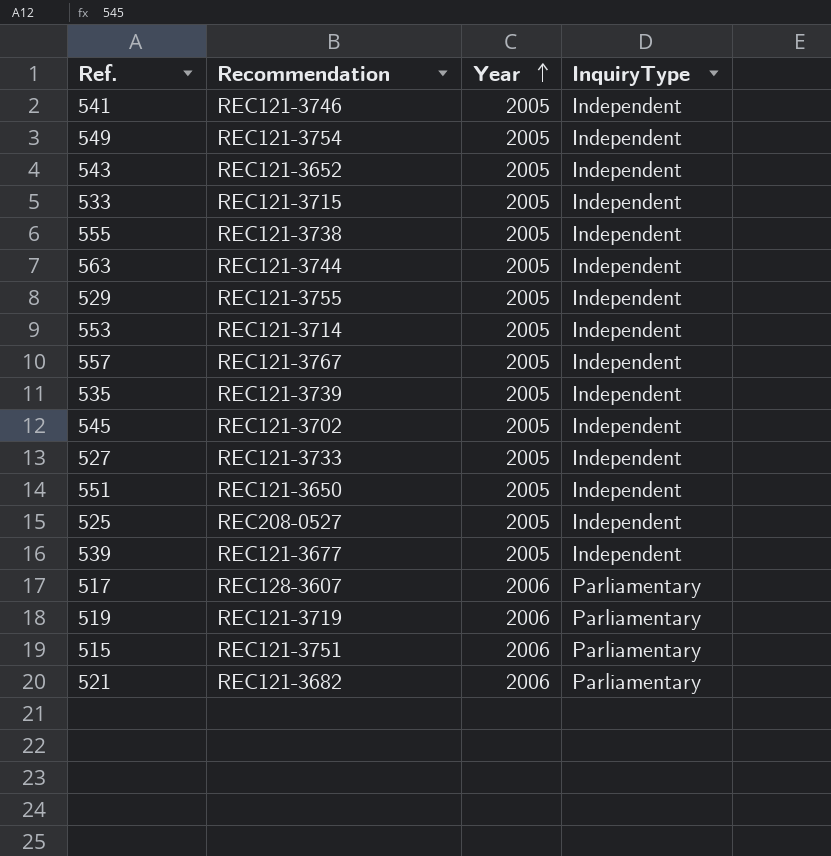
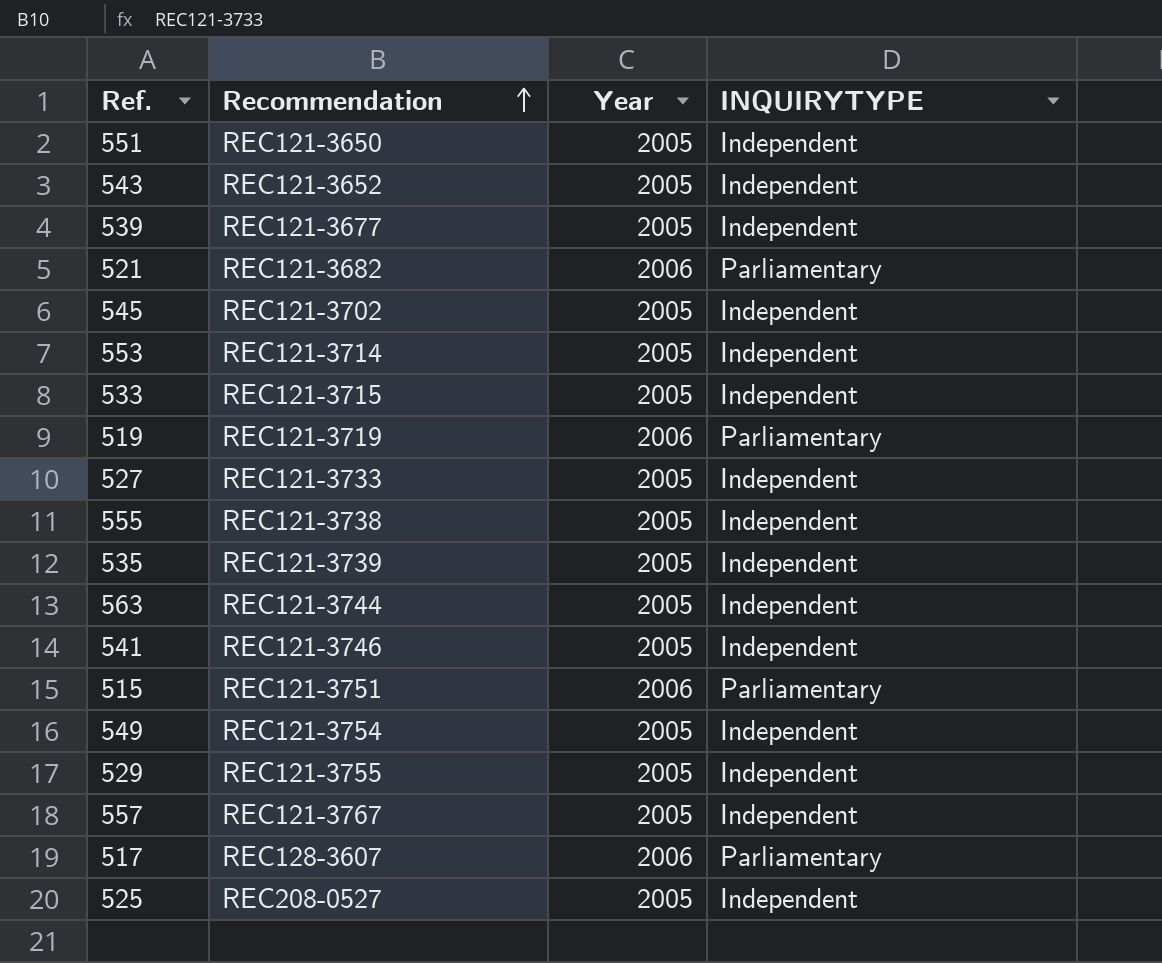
row order: Year ascending -> Recommendation ascending
column name: InquiryType -> INQUIRYTYPE

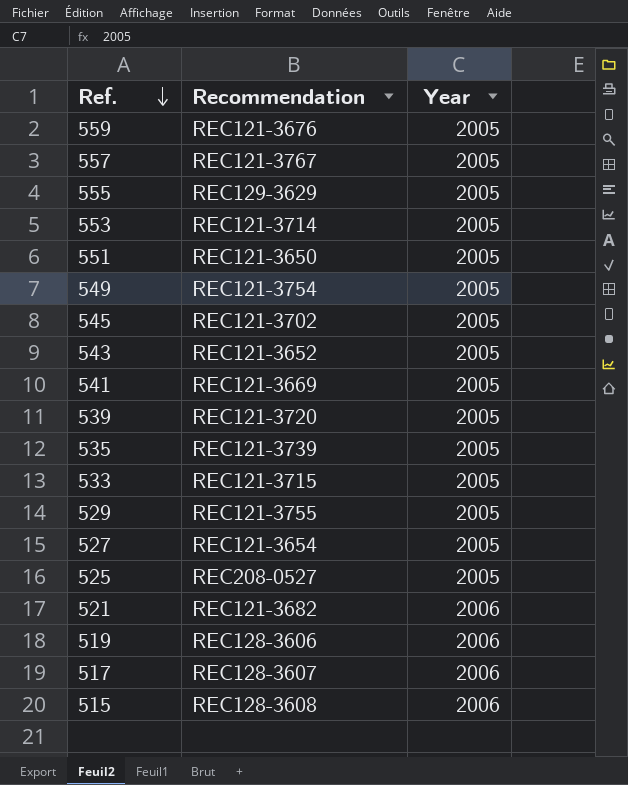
row order: Recommendation ascending -> Ref. descending
column INQUIRYTYPE | position: 4 -> none
row 563: REC121-3744 | 2005 | Independent -> none
row 559: none -> REC121-3676 | 2005
555 | Recommendation: REC121-3738 -> REC129-3629
541 | Recommendation: REC121-3746 -> REC121-3669
539 | Recommendation: REC121-3677 -> REC121-3720
527 | Recommendation: REC121-3733 -> REC121-3654
519 | Recommendation: REC121-3719 -> REC128-3606
515 | Recommendation: REC121-3751 -> REC128-3608

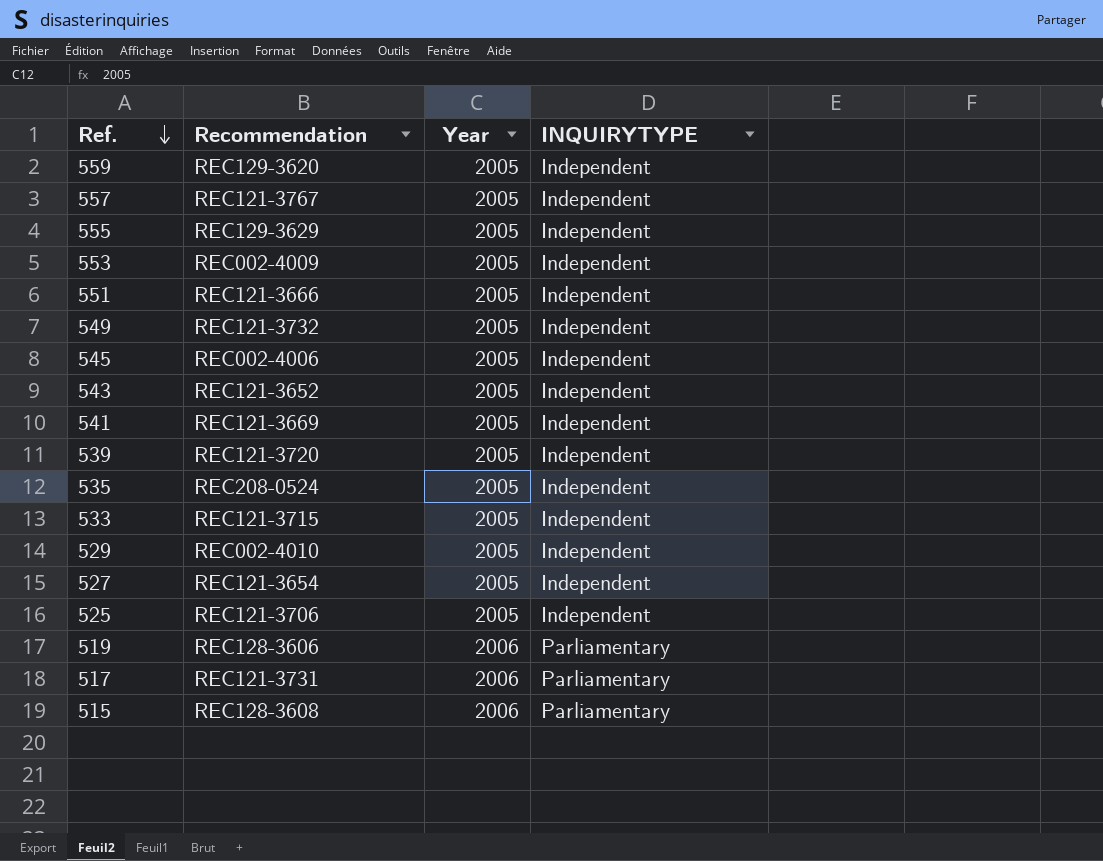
column INQUIRYTYPE | position: none -> 4
row 521: REC121-3682 | 2006 -> none
559 | Recommendation: REC121-3676 -> REC129-3620
553 | Recommendation: REC121-3714 -> REC002-4009
551 | Recommendation: REC121-3650 -> REC121-3666
549 | Recommendation: REC121-3754 -> REC121-3732
545 | Recommendation: REC121-3702 -> REC002-4006
535 | Recommendation: REC121-3739 -> REC208-0524
529 | Recommendation: REC121-3755 -> REC002-4010
525 | Recommendation: REC208-0527 -> REC121-3706
517 | Recommendation: REC128-3607 -> REC121-3731

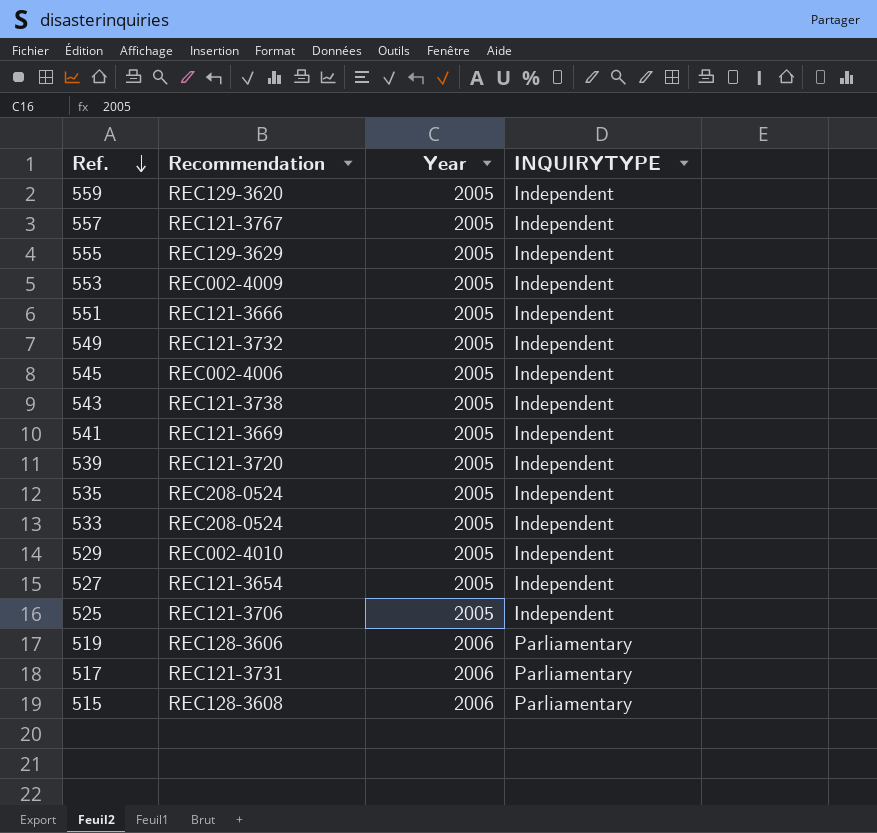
543 | Recommendation: REC121-3652 -> REC121-3738
533 | Recommendation: REC121-3715 -> REC208-0524

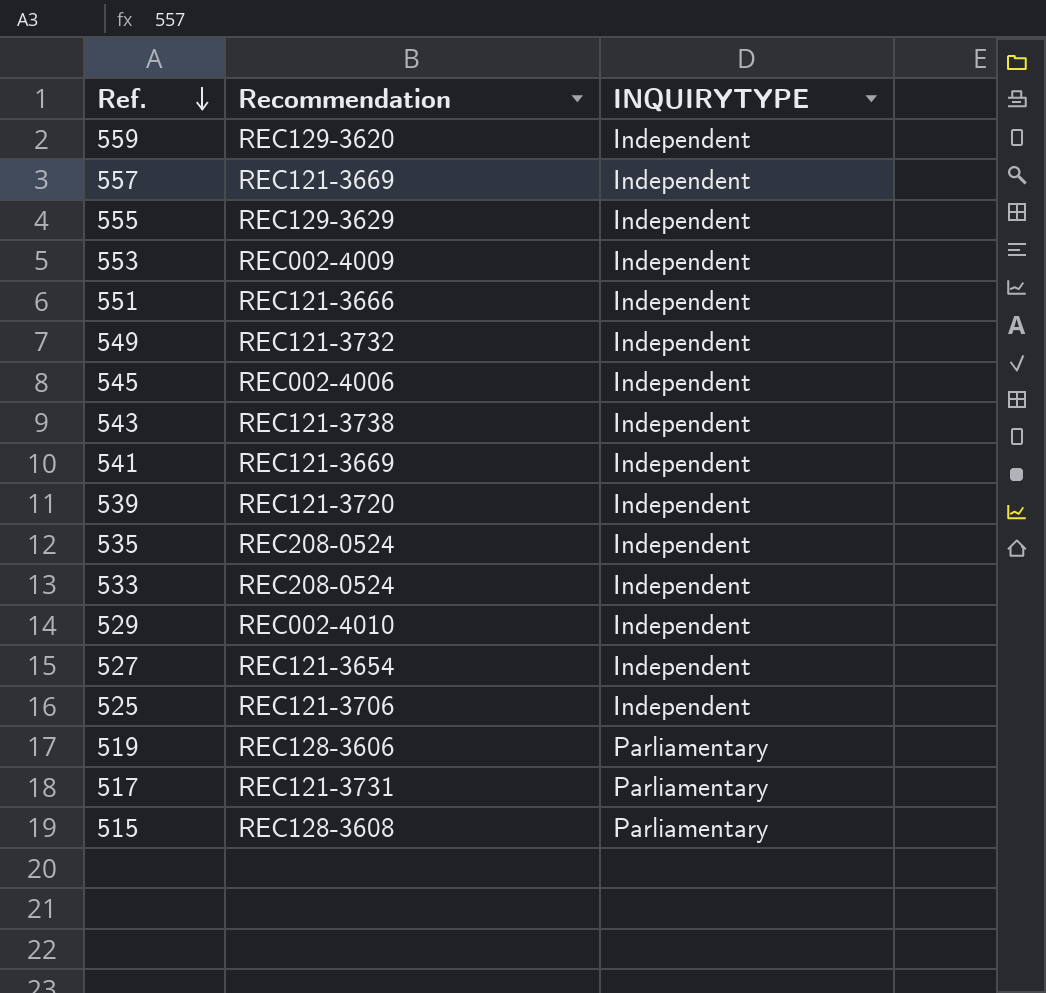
column Year | position: 3 -> none
557 | Recommendation: REC121-3767 -> REC121-3669

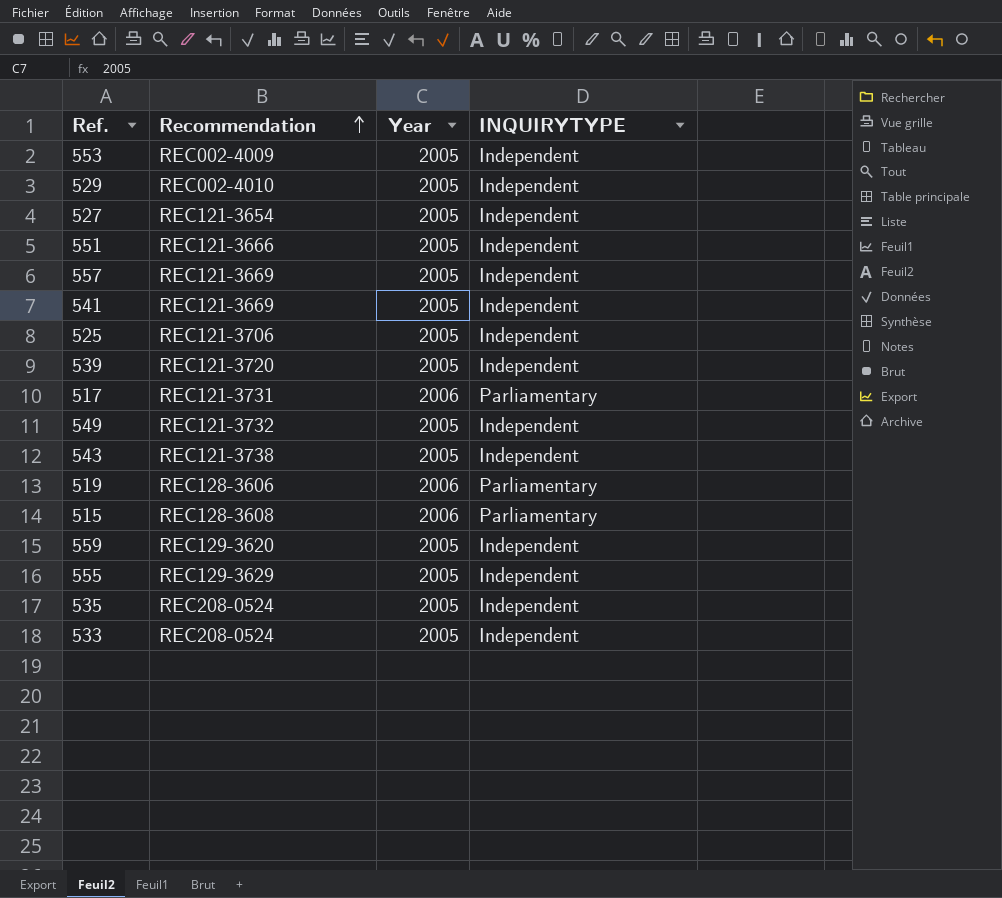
row order: Ref. descending -> Recommendation ascending
column Year | position: none -> 3
row 545: REC002-4006 | Independent -> none

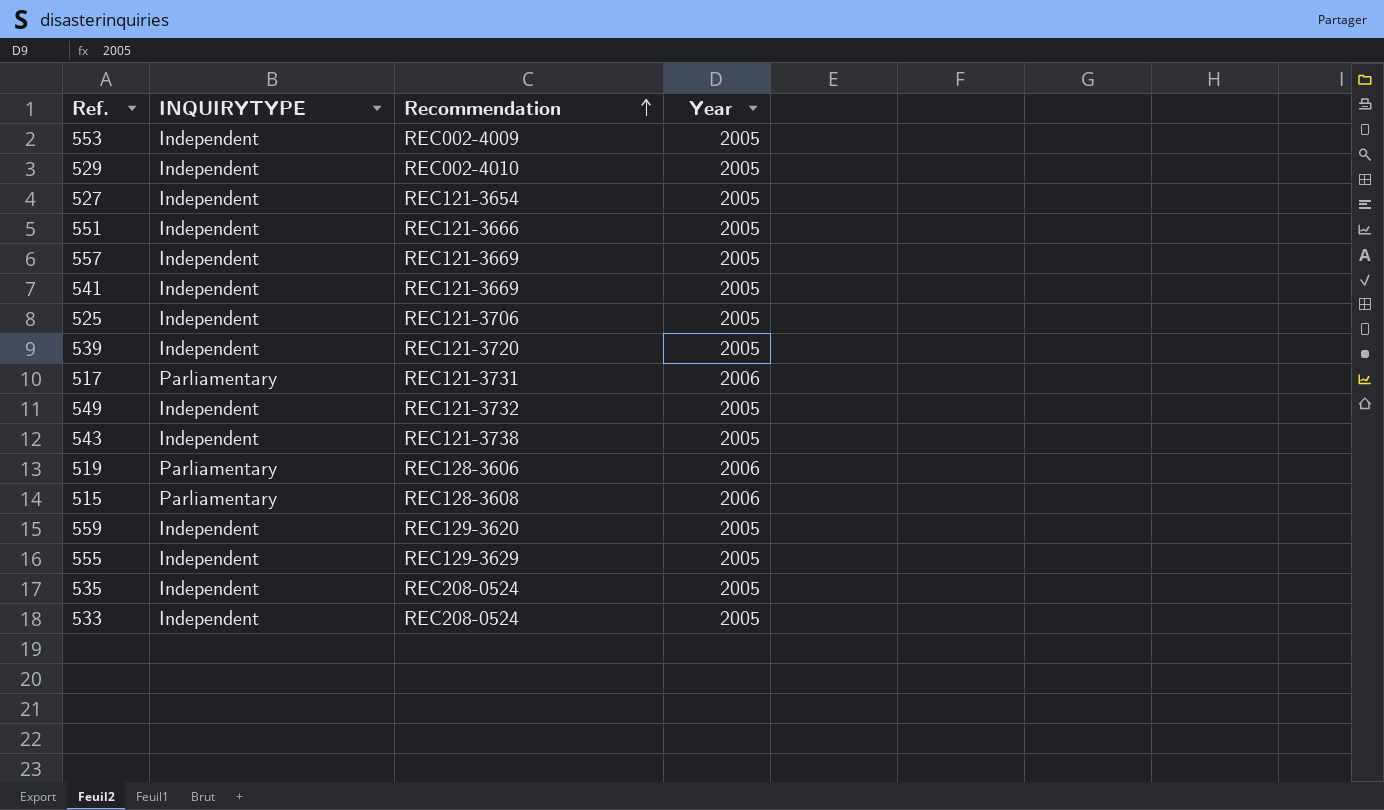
column INQUIRYTYPE | position: 4 -> 2

